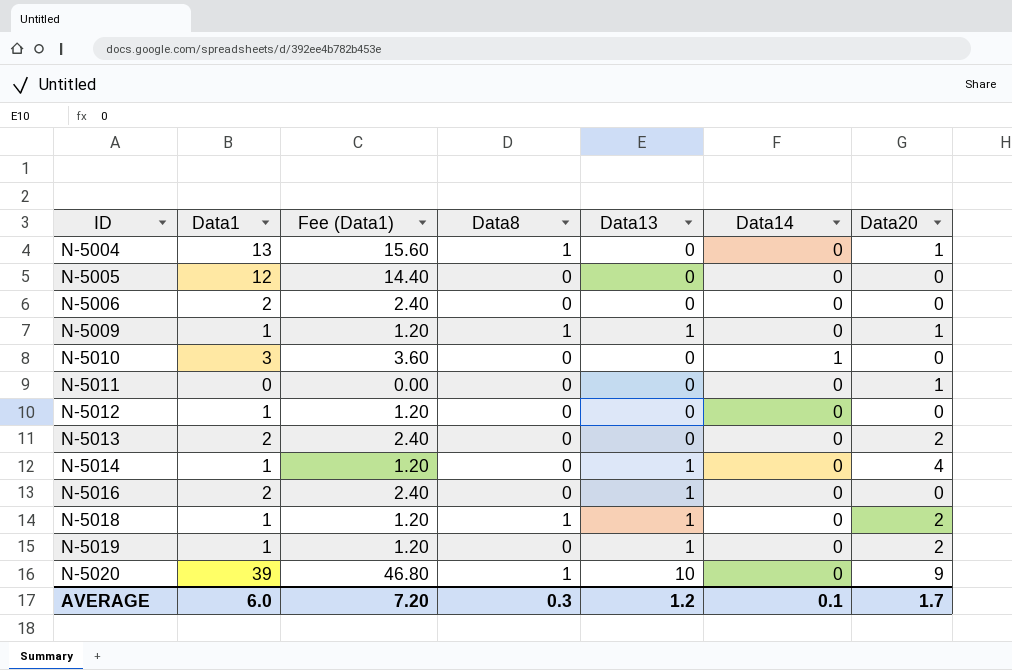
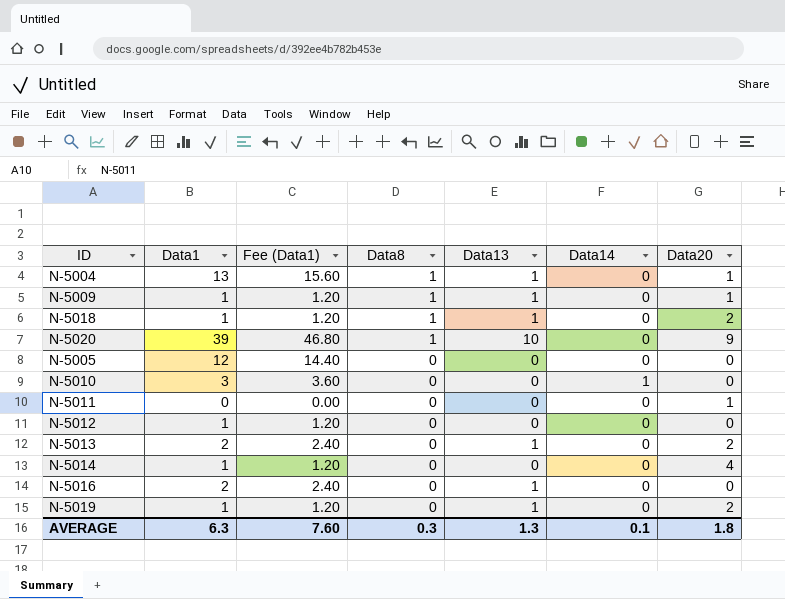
row order: ID ascending -> Data8 descending
row N-5006: 2 | 2.40 | 0 | 0 | 0 | 0 -> none
N-5004 | Data13: 0 -> 1
N-5013 | Data13: 0 -> 1
N-5014 | Data13: 1 -> 0
AVERAGE | Data1: 6.0 -> 6.3
AVERAGE | Fee (Data1): 7.20 -> 7.60
AVERAGE | Data13: 1.2 -> 1.3
AVERAGE | Data20: 1.7 -> 1.8

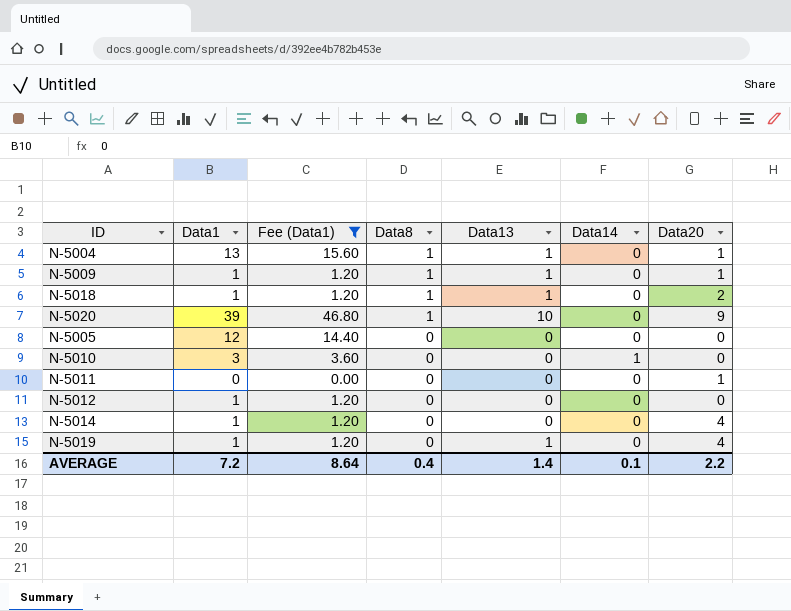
filter: none -> Fee (Data1) != 2.40
N-5019 | Data20: 2 -> 4
AVERAGE | Data1: 6.3 -> 7.2
AVERAGE | Fee (Data1): 7.60 -> 8.64
AVERAGE | Data8: 0.3 -> 0.4
AVERAGE | Data13: 1.3 -> 1.4
AVERAGE | Data20: 1.8 -> 2.2

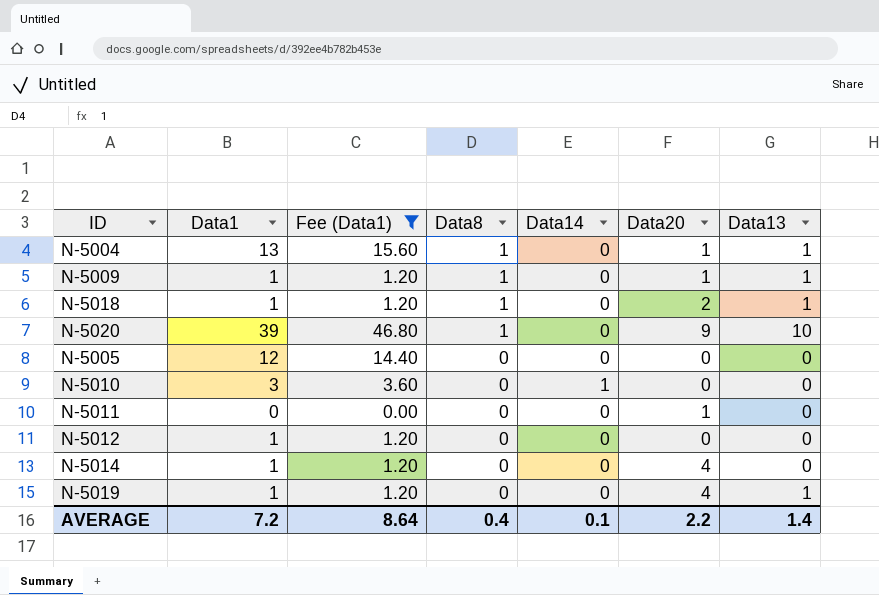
column Data13 | position: 5 -> 7

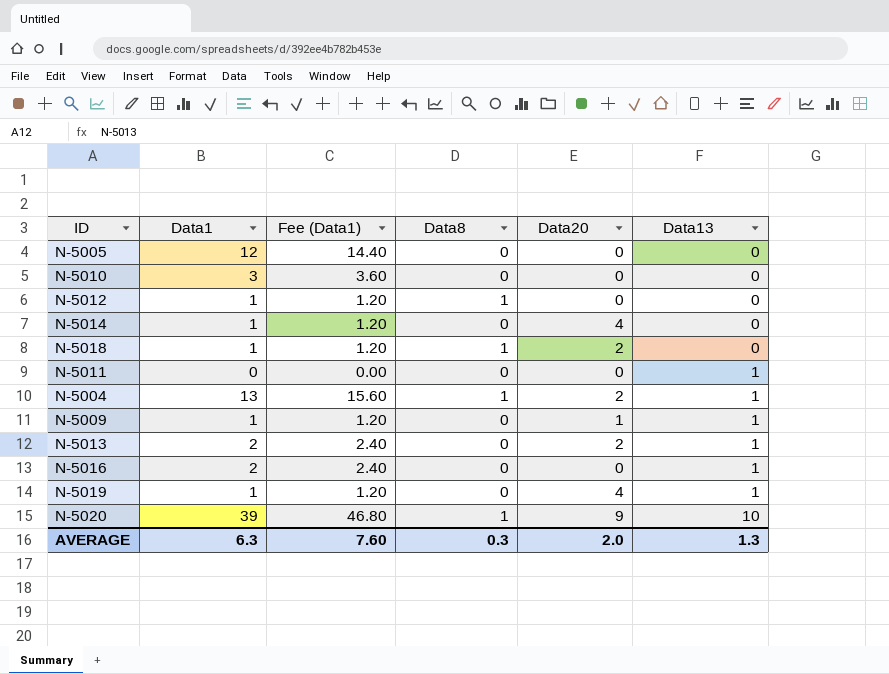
filter: Fee (Data1) != 2.40 -> none
row order: Data8 descending -> Data13 ascending
column Data14 | position: 5 -> none
N-5012 | Data8: 0 -> 1
N-5018 | Data13: 1 -> 0
N-5011 | Data20: 1 -> 0
N-5011 | Data13: 0 -> 1
N-5004 | Data20: 1 -> 2
N-5009 | Data8: 1 -> 0
AVERAGE | Data1: 7.2 -> 6.3
AVERAGE | Fee (Data1): 8.64 -> 7.60
AVERAGE | Data8: 0.4 -> 0.3
AVERAGE | Data20: 2.2 -> 2.0
AVERAGE | Data13: 1.4 -> 1.3

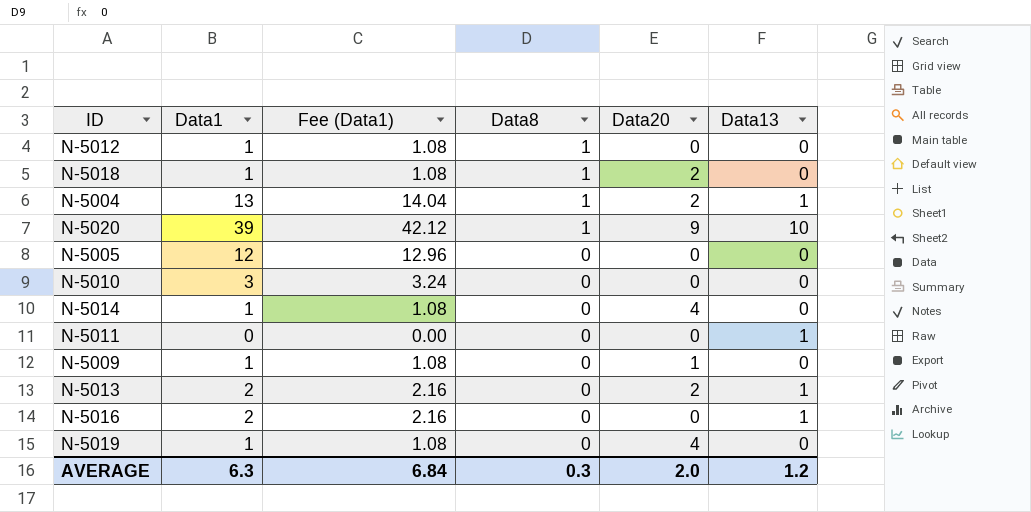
row order: Data13 ascending -> Data8 descending
column Fee (Data1) | formula: [Data1] * 1.2 -> [Data1] * 1.08
N-5009 | Data13: 1 -> 0
N-5019 | Data13: 1 -> 0
AVERAGE | Fee (Data1): 7.60 -> 6.84
AVERAGE | Data13: 1.3 -> 1.2

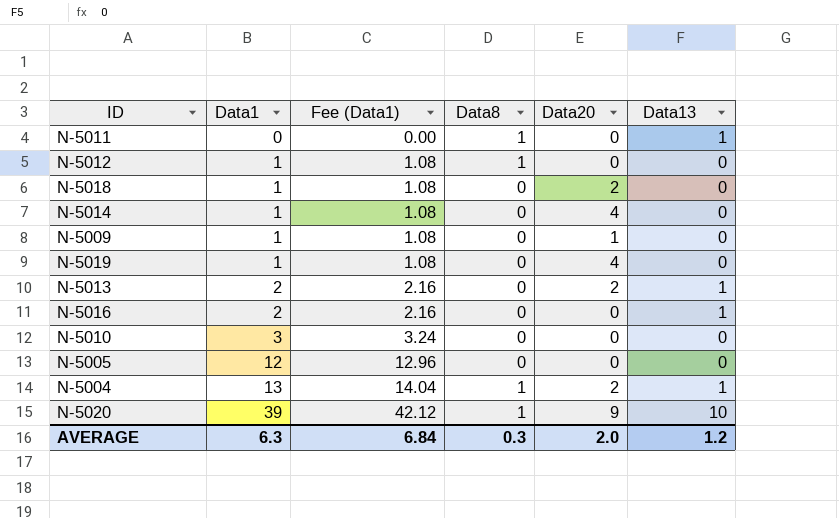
row order: Data8 descending -> Data1 ascending
N-5011 | Data8: 0 -> 1
N-5018 | Data8: 1 -> 0

